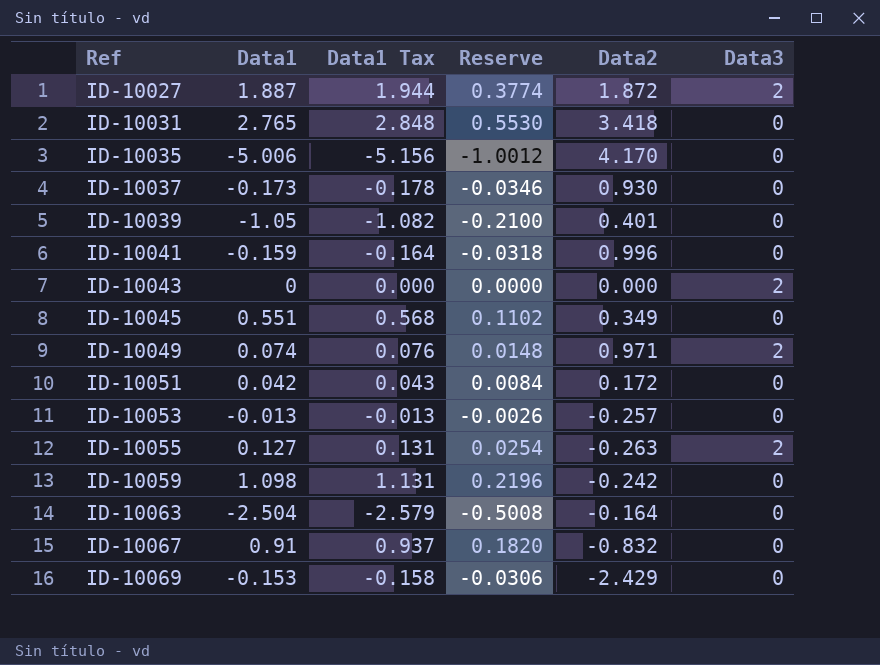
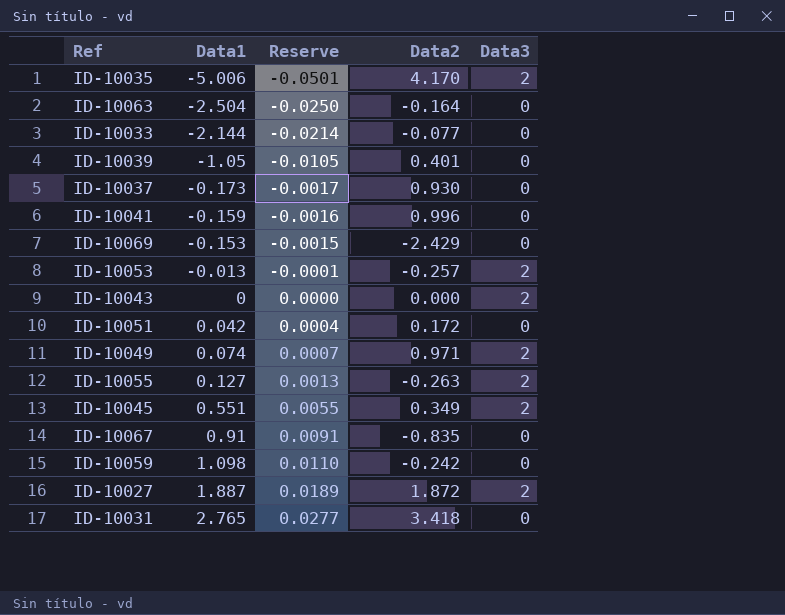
row order: Ref ascending -> Data1 ascending
column Data1 Tax | formula: [Data1] * 1.03 -> none
column Reserve | formula: [Data1] * 0.2 -> [Data1] * 0.01
ID-10035 | Data3: 0 -> 2
row ID-10033: none -> -2.144 | -0.0214 | -0.077 | 0
ID-10053 | Data3: 0 -> 2
ID-10045 | Data3: 0 -> 2
ID-10067 | Data2: -0.832 -> -0.835

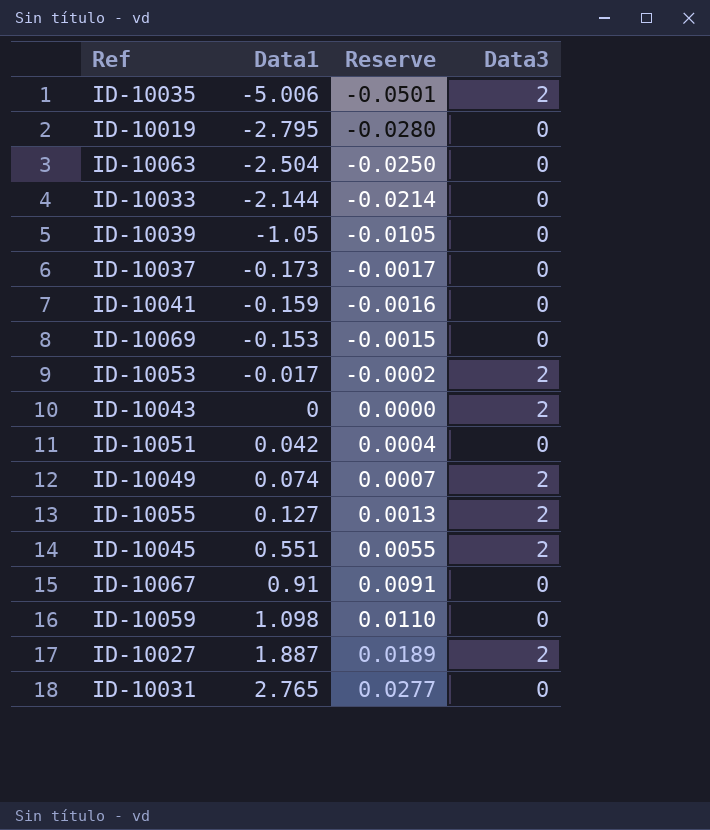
column Data2 | position: 4 -> none
row ID-10019: none -> -2.795 | -0.0280 | 0
ID-10053 | Data1: -0.013 -> -0.017
ID-10053 | Reserve: -0.0001 -> -0.0002

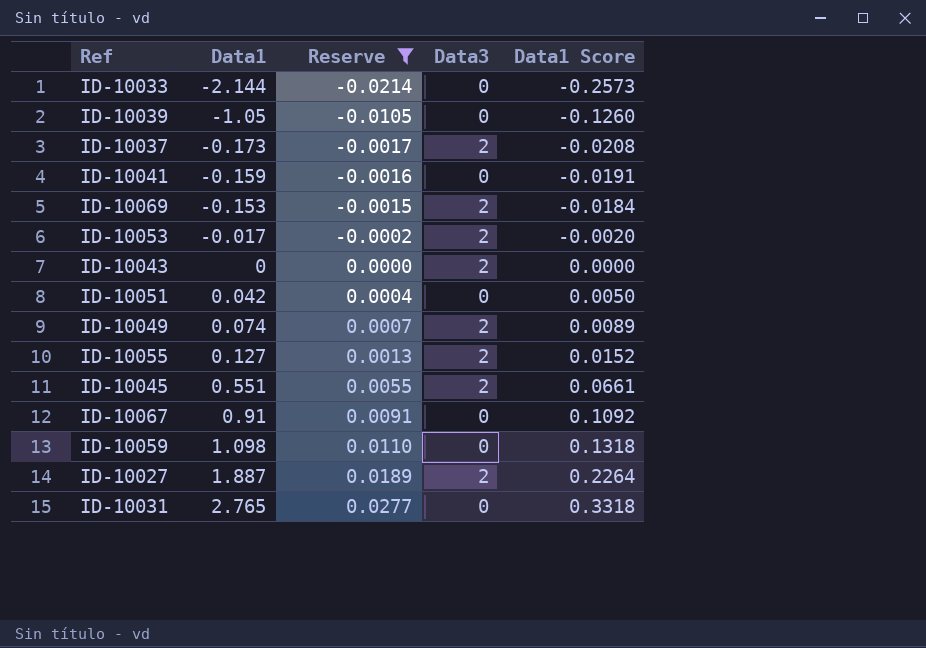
filter: none -> Reserve >= -0.0214
column Data1 Score | formula: none -> [Data1] * 0.12
ID-10037 | Data3: 0 -> 2
ID-10069 | Data3: 0 -> 2

